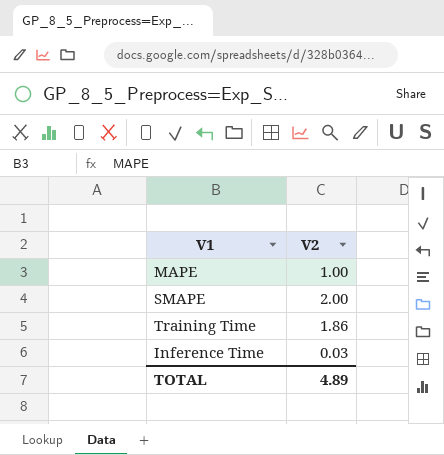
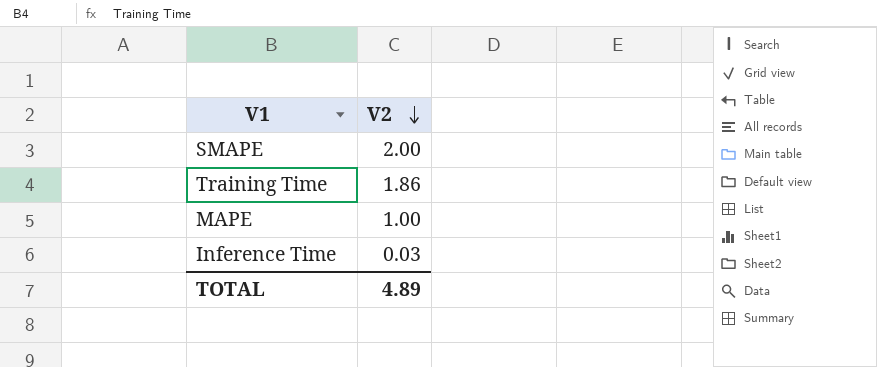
row order: none -> V2 descending

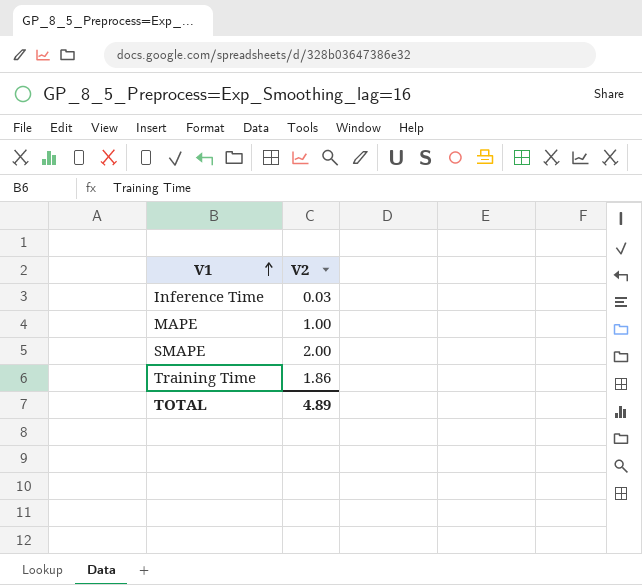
row order: V2 descending -> V1 ascending

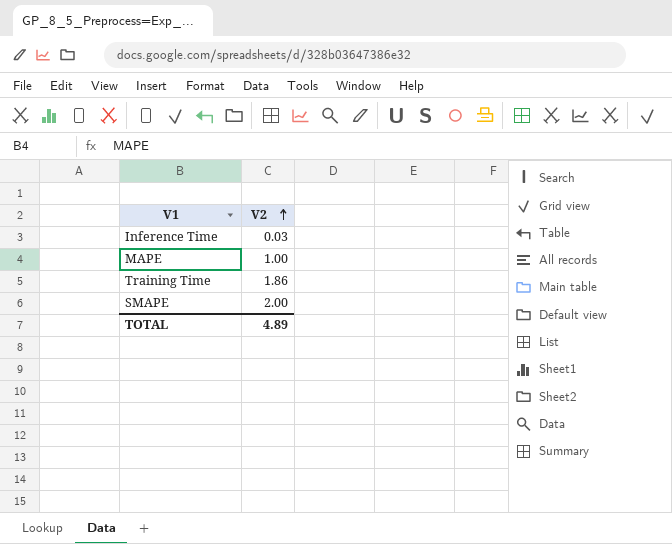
row order: V1 ascending -> V2 ascending

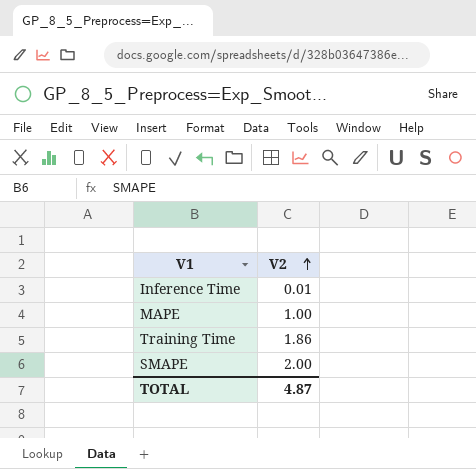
Inference Time | V2: 0.03 -> 0.01
TOTAL | V2: 4.89 -> 4.87

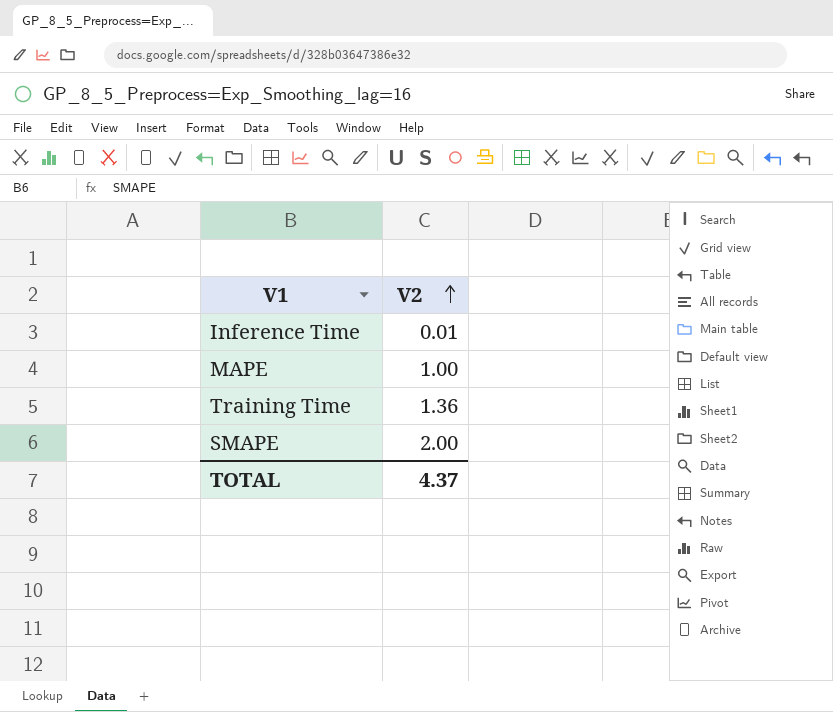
Training Time | V2: 1.86 -> 1.36
TOTAL | V2: 4.87 -> 4.37

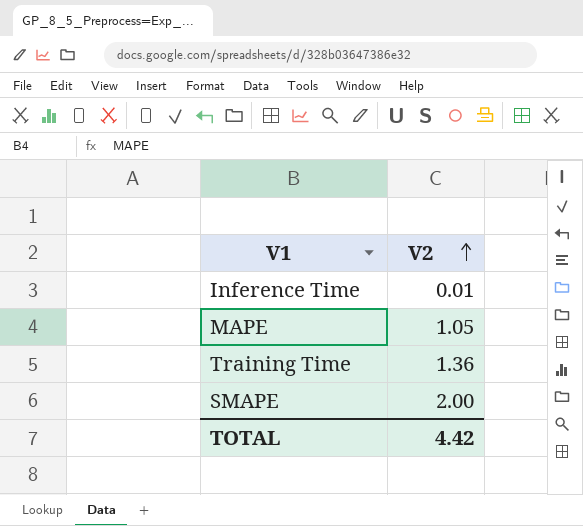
MAPE | V2: 1.00 -> 1.05
TOTAL | V2: 4.37 -> 4.42

